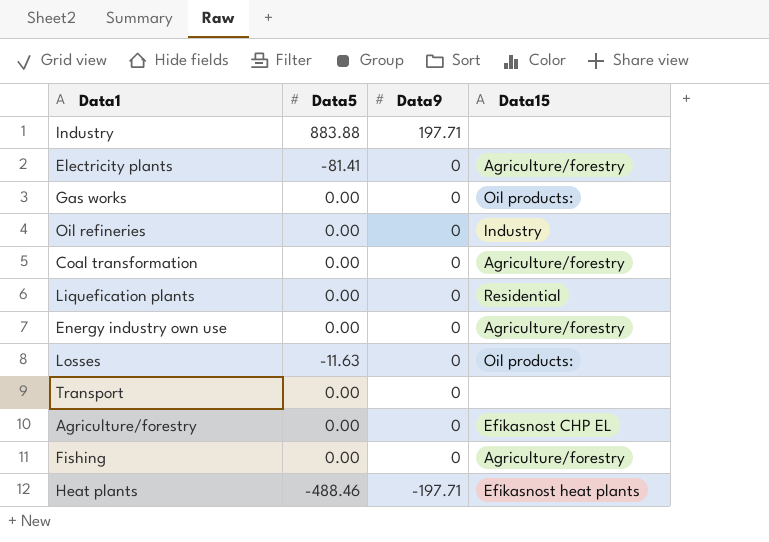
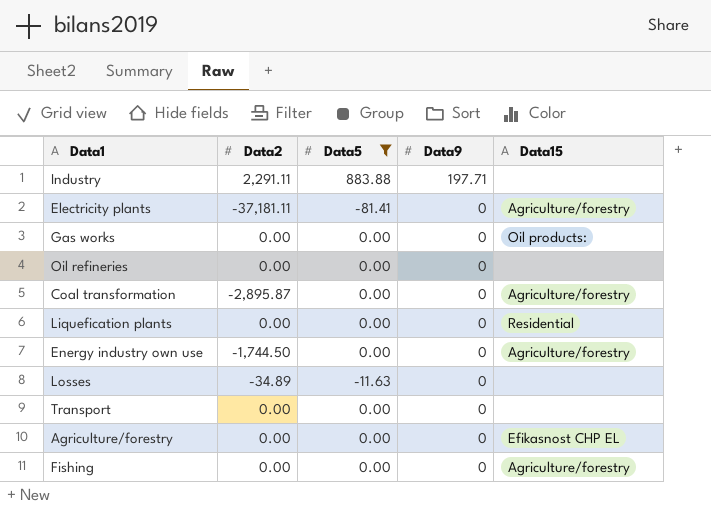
filter: none -> Data5 != -488.46
column Data2 | position: none -> 2
Oil refineries | Data15: Industry -> none
Losses | Data15: Oil products: -> none

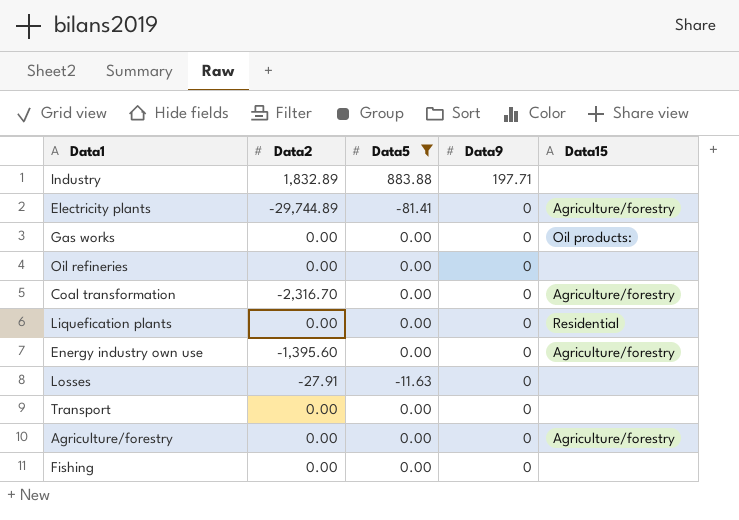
Industry | Data2: 2,291.11 -> 1,832.89
Electricity plants | Data2: -37,181.11 -> -29,744.89
Coal transformation | Data2: -2,895.87 -> -2,316.70
Energy industry own use | Data2: -1,744.50 -> -1,395.60
Losses | Data2: -34.89 -> -27.91
Agriculture/forestry | Data15: Efikasnost CHP EL -> Agriculture/forestry
Fishing | Data15: Agriculture/forestry -> none

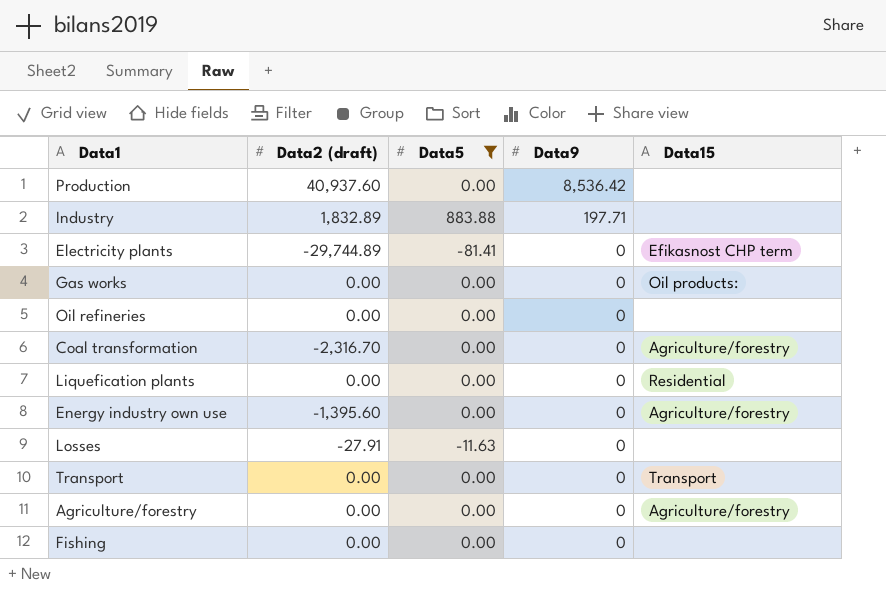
column name: Data2 -> Data2 (draft)
row Production: none -> 40,937.60 | 0.00 | 8,536.42 | none
Electricity plants | Data15: Agriculture/forestry -> Efikasnost CHP term
Transport | Data15: none -> Transport

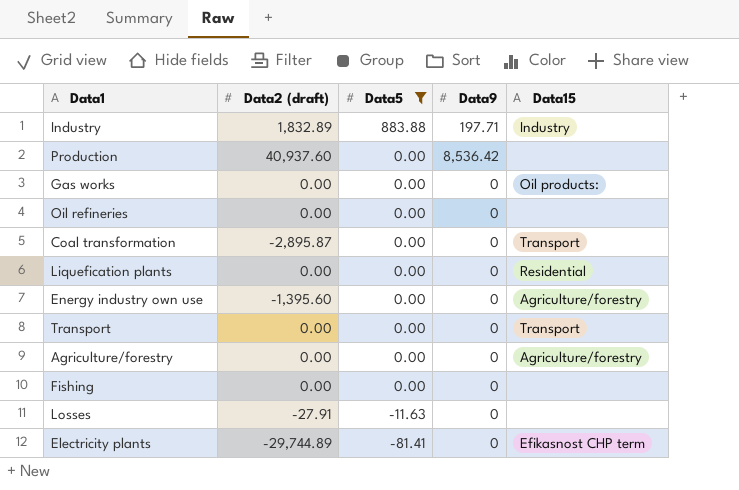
row order: Data9 descending -> Data5 descending
Industry | Data15: none -> Industry
Coal transformation | Data2 (draft): -2,316.70 -> -2,895.87
Coal transformation | Data15: Agriculture/forestry -> Transport

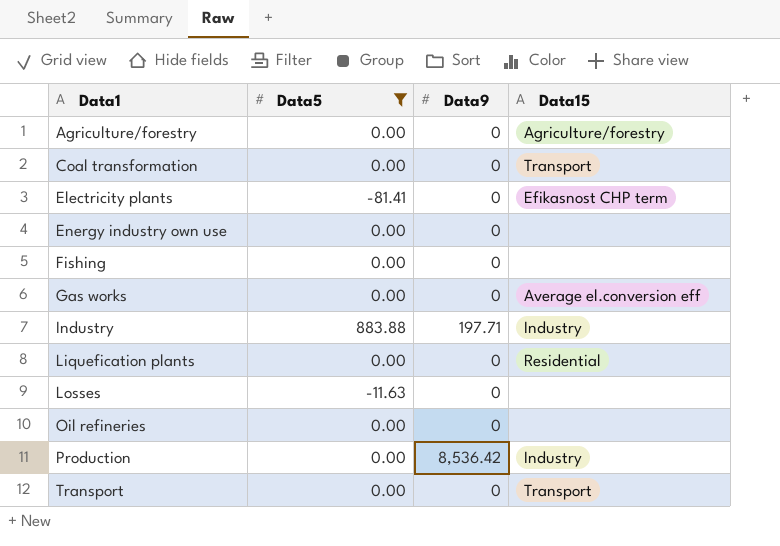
row order: Data5 descending -> Data1 ascending
column Data2 (draft) | position: 2 -> none
Energy industry own use | Data15: Agriculture/forestry -> none
Gas works | Data15: Oil products: -> Average el.conversion eff
Production | Data15: none -> Industry

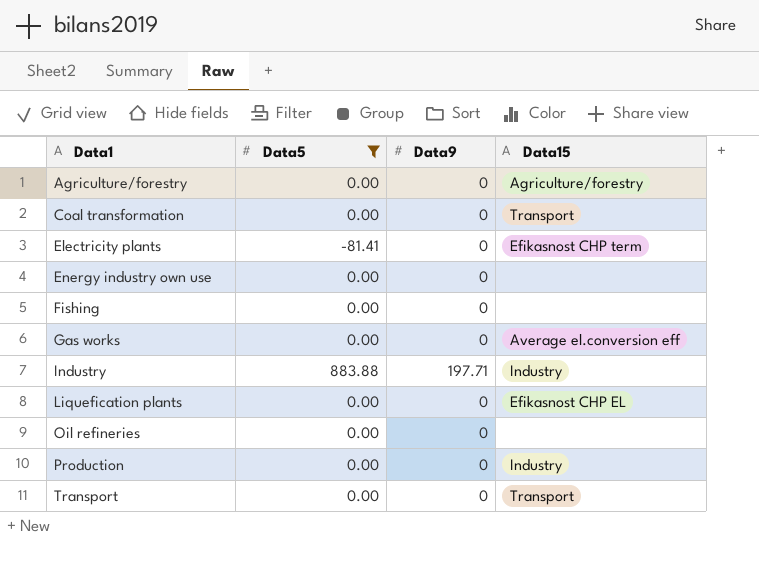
row Losses: -11.63 | 0 | none -> none
Liquefication plants | Data15: Residential -> Efikasnost CHP EL
Production | Data9: 8,536.42 -> 0

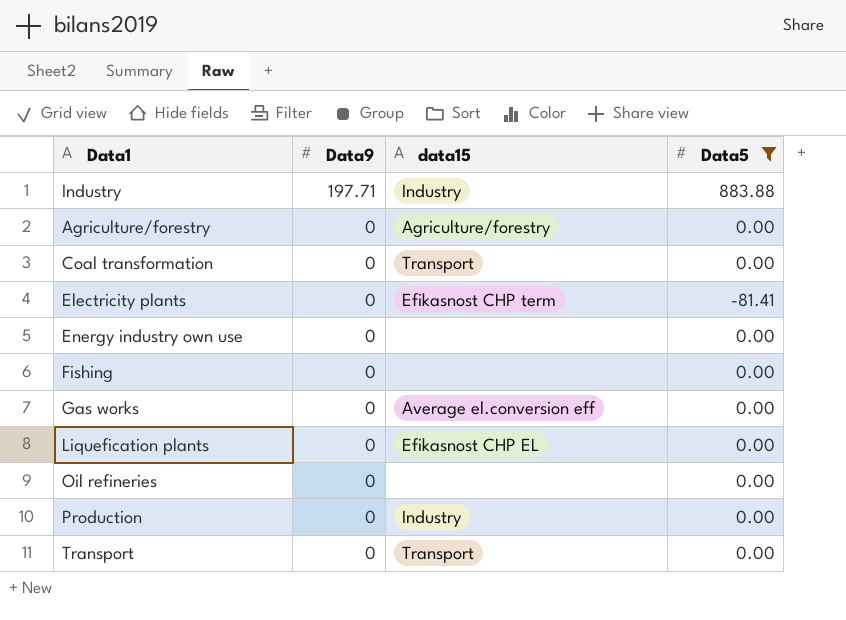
row order: Data1 ascending -> Data9 descending
column name: Data15 -> data15
column Data5 | position: 2 -> 4

